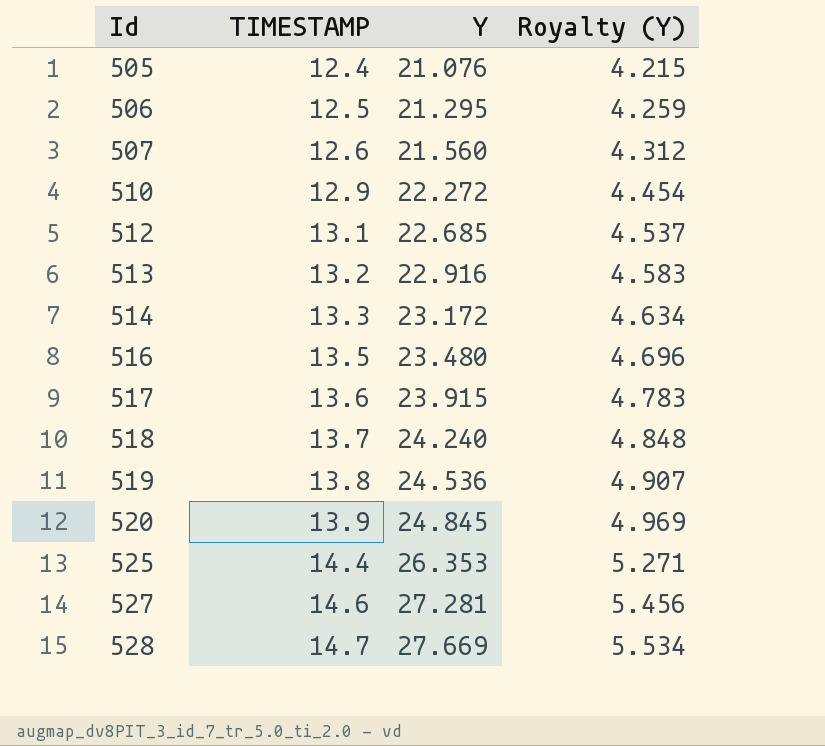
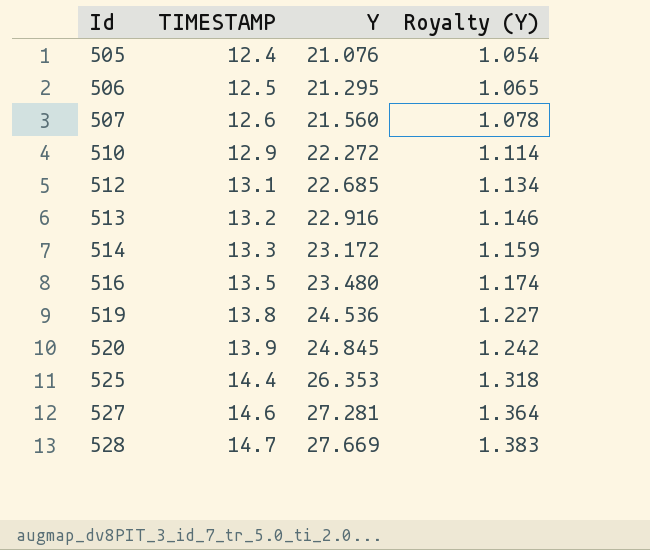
column Royalty (Y) | formula: [Y] * 0.2 -> [Y] * 0.05
row 517: 13.6 | 23.915 | 4.783 -> none
row 518: 13.7 | 24.240 | 4.848 -> none

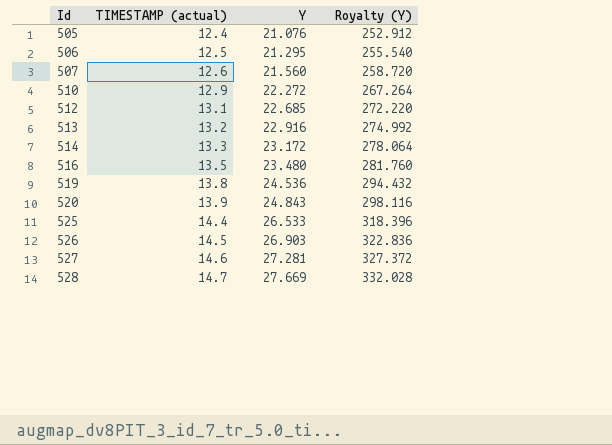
column name: TIMESTAMP -> TIMESTAMP (actual)
column Royalty (Y) | formula: [Y] * 0.05 -> [Y] * 12
520 | Y: 24.845 -> 24.843
525 | Y: 26.353 -> 26.533
row 526: none -> 14.5 | 26.903 | 322.836

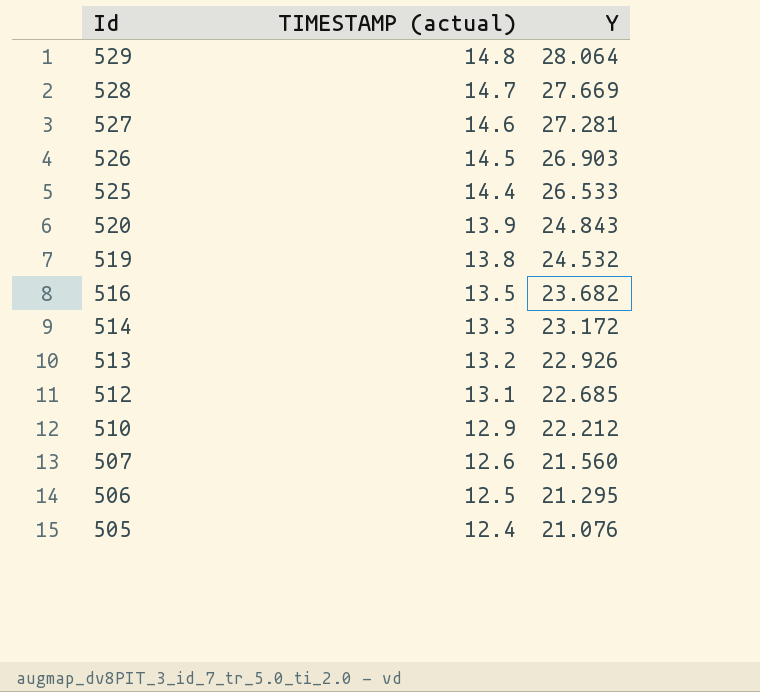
row order: Id ascending -> Id descending
column Royalty (Y) | formula: [Y] * 12 -> none
row 529: none -> 14.8 | 28.064
519 | Y: 24.536 -> 24.532
516 | Y: 23.480 -> 23.682
513 | Y: 22.916 -> 22.926
510 | Y: 22.272 -> 22.212

